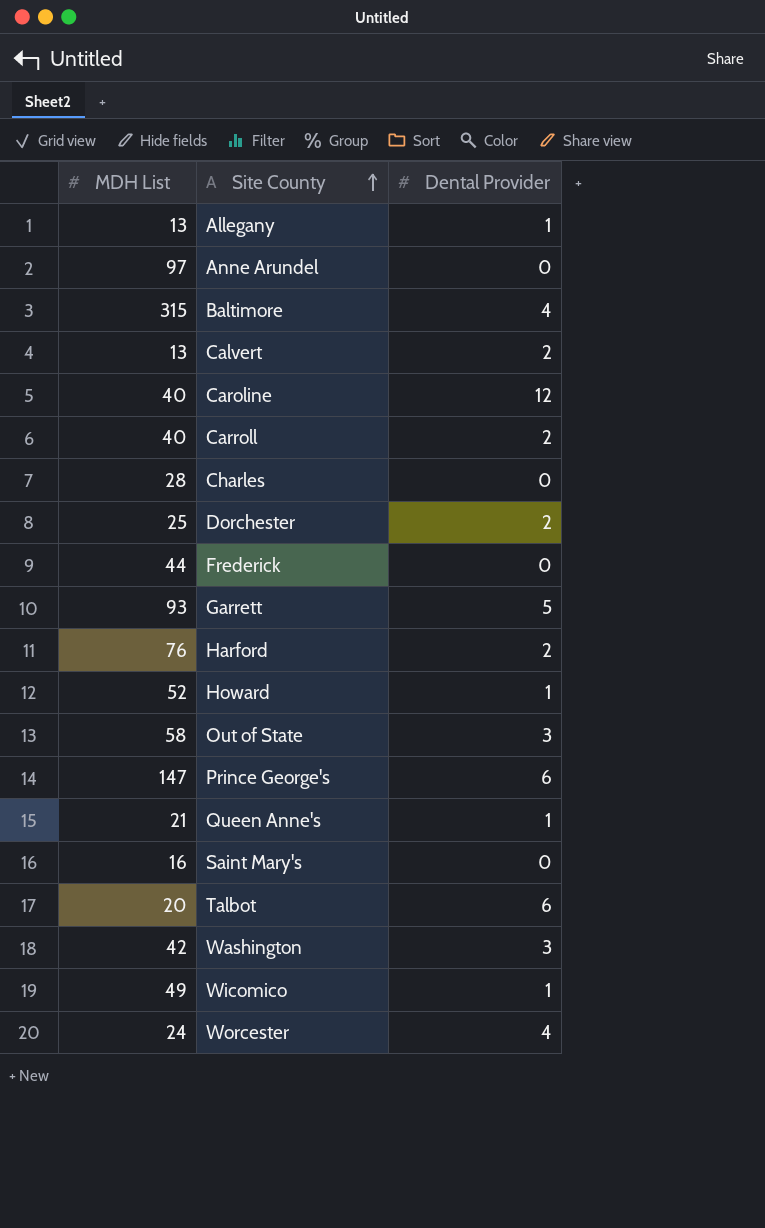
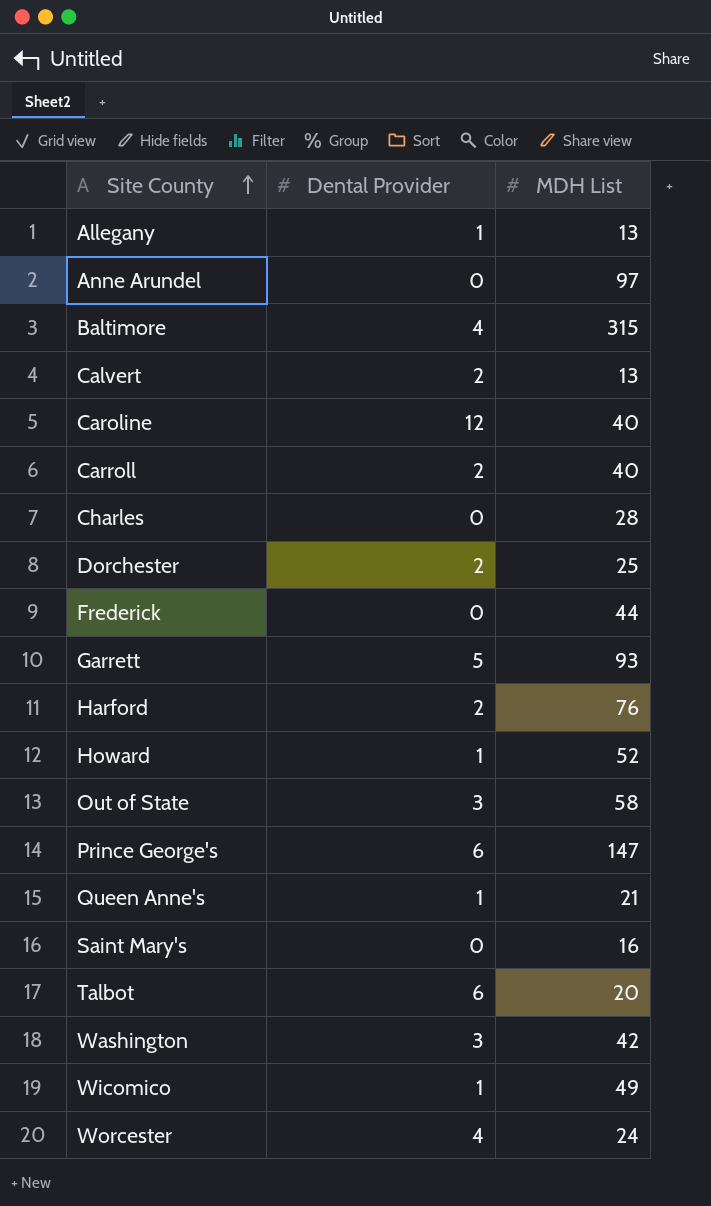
column MDH List | position: 1 -> 3

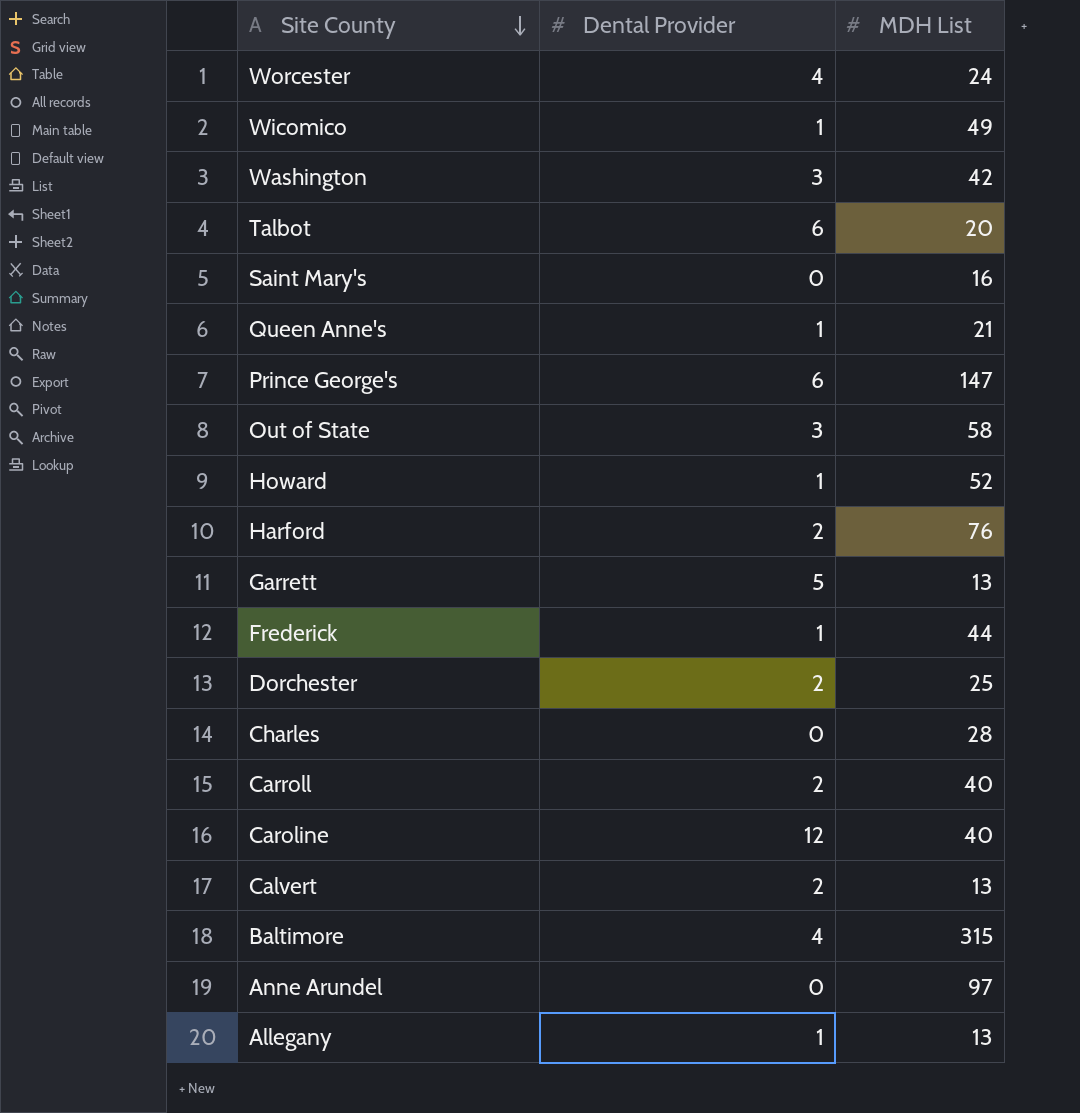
row order: Site County ascending -> Site County descending
Garrett | MDH List: 93 -> 13
Frederick | Dental Provider: 0 -> 1

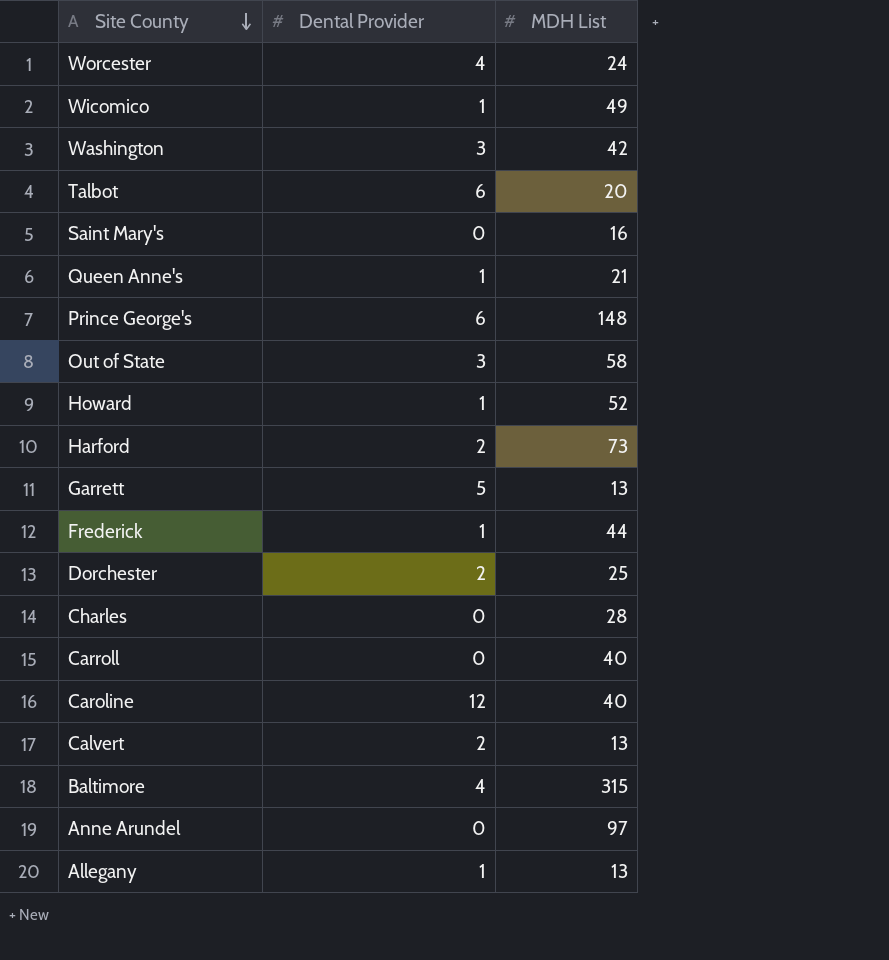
Prince George's | MDH List: 147 -> 148
Harford | MDH List: 76 -> 73
Carroll | Dental Provider: 2 -> 0

